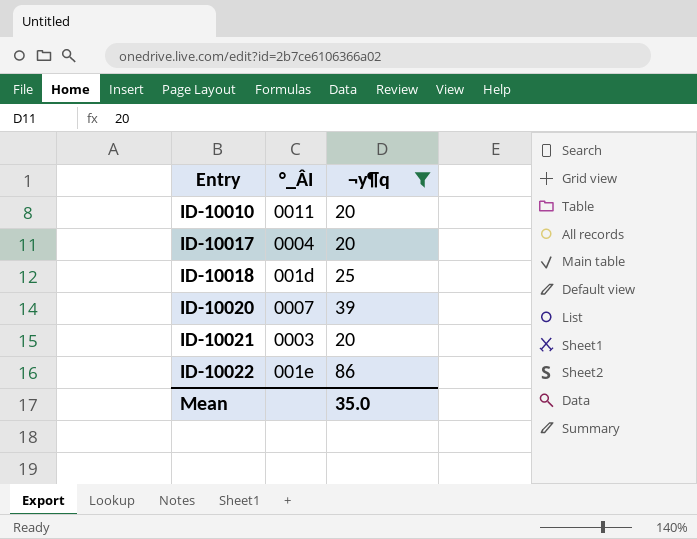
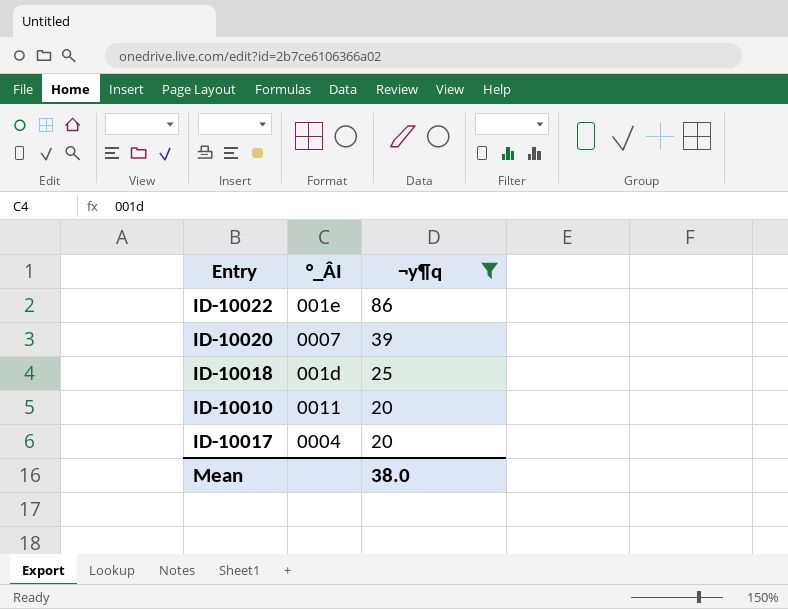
row order: Entry ascending -> ¬y¶q descending
row ID-10021: 0003 | 20 -> none
Mean | ¬y¶q: 35.0 -> 38.0

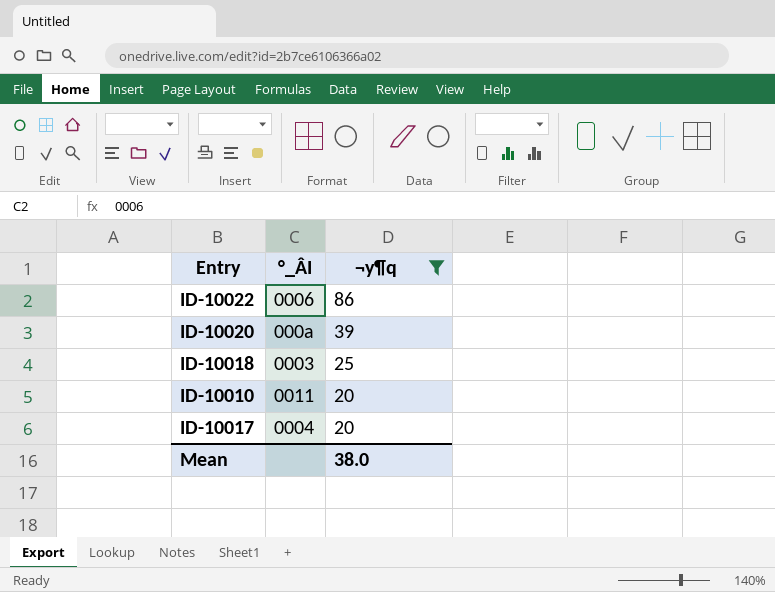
ID-10022 | °_ÂI: 001e -> 0006
ID-10020 | °_ÂI: 0007 -> 000a
ID-10018 | °_ÂI: 001d -> 0003

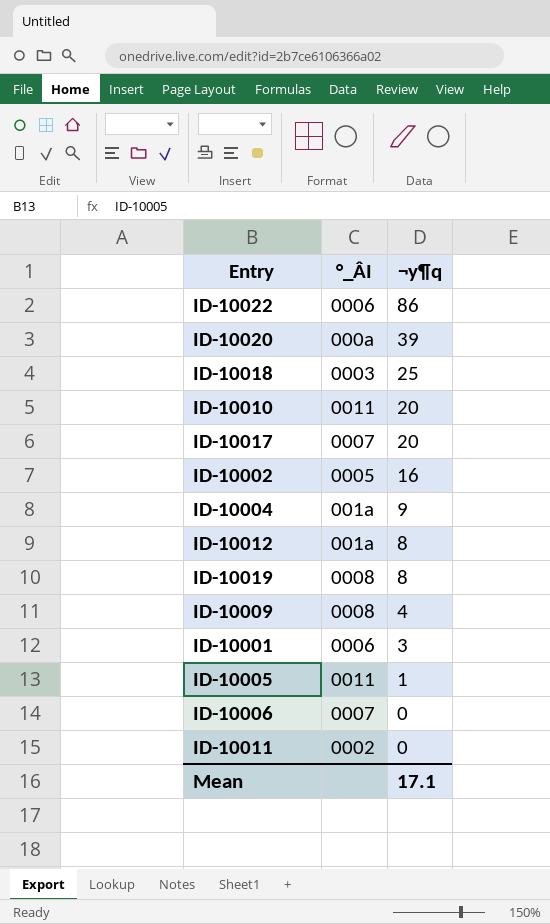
filter: ¬y¶q >= 20 -> none
ID-10017 | °_ÂI: 0004 -> 0007
Mean | ¬y¶q: 38.0 -> 17.1

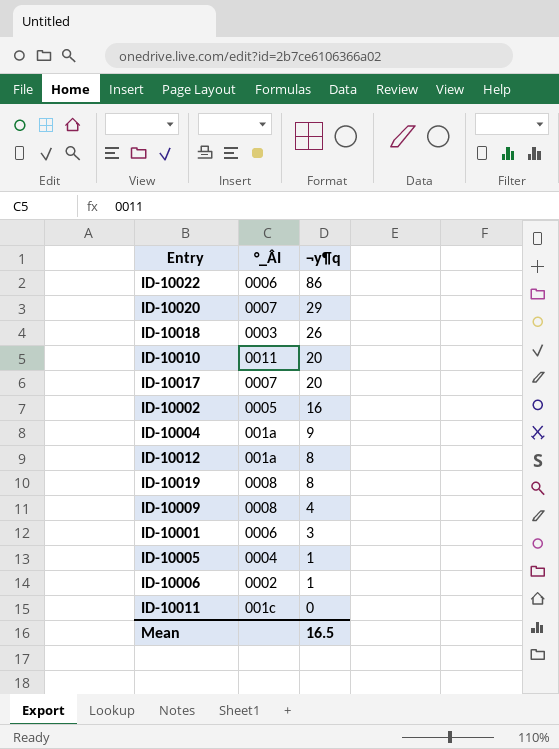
ID-10020 | °_ÂI: 000a -> 0007
ID-10020 | ¬y¶q: 39 -> 29
ID-10018 | ¬y¶q: 25 -> 26
ID-10005 | °_ÂI: 0011 -> 0004
ID-10006 | °_ÂI: 0007 -> 0002
ID-10006 | ¬y¶q: 0 -> 1
ID-10011 | °_ÂI: 0002 -> 001c
Mean | ¬y¶q: 17.1 -> 16.5

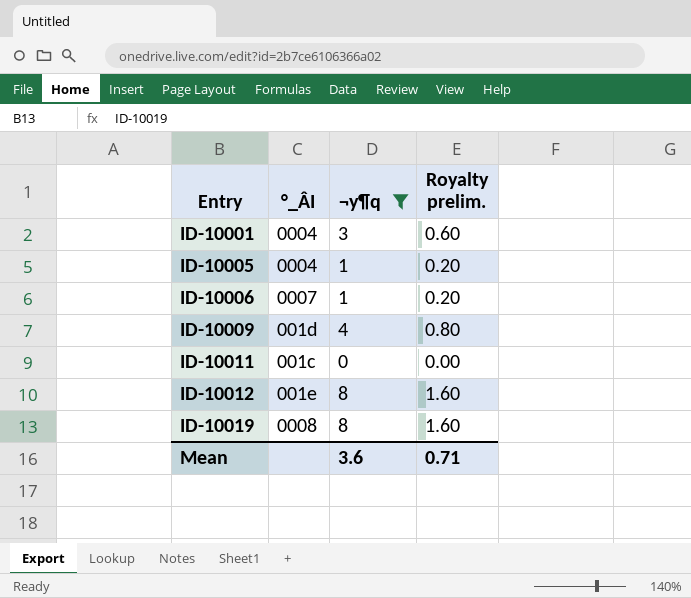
filter: none -> ¬y¶q <= 8
row order: ¬y¶q descending -> Entry ascending
column Royalty prelim. | formula: none -> [¬y¶q] * 0.2
ID-10001 | °_ÂI: 0006 -> 0004
ID-10006 | °_ÂI: 0002 -> 0007
ID-10009 | °_ÂI: 0008 -> 001d
ID-10012 | °_ÂI: 001a -> 001e
Mean | ¬y¶q: 16.5 -> 3.6

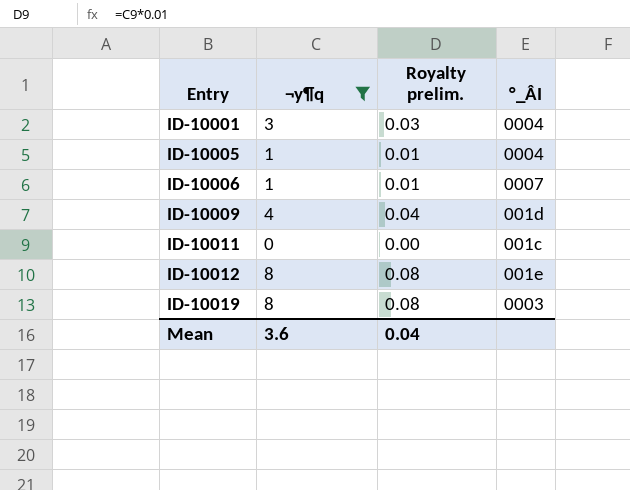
column Royalty prelim. | formula: [¬y¶q] * 0.2 -> [¬y¶q] * 0.01
column °_ÂI | position: 2 -> 4
ID-10019 | °_ÂI: 0008 -> 0003
Mean | Royalty prelim.: 0.71 -> 0.04

